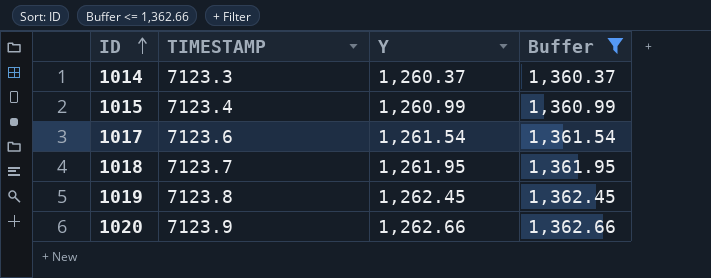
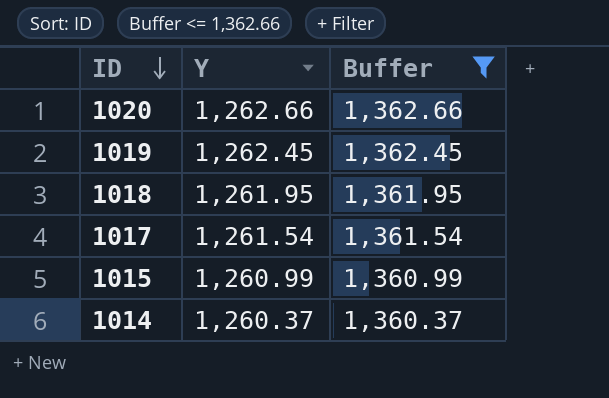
row order: ID ascending -> ID descending
column TIMESTAMP | position: 2 -> none

